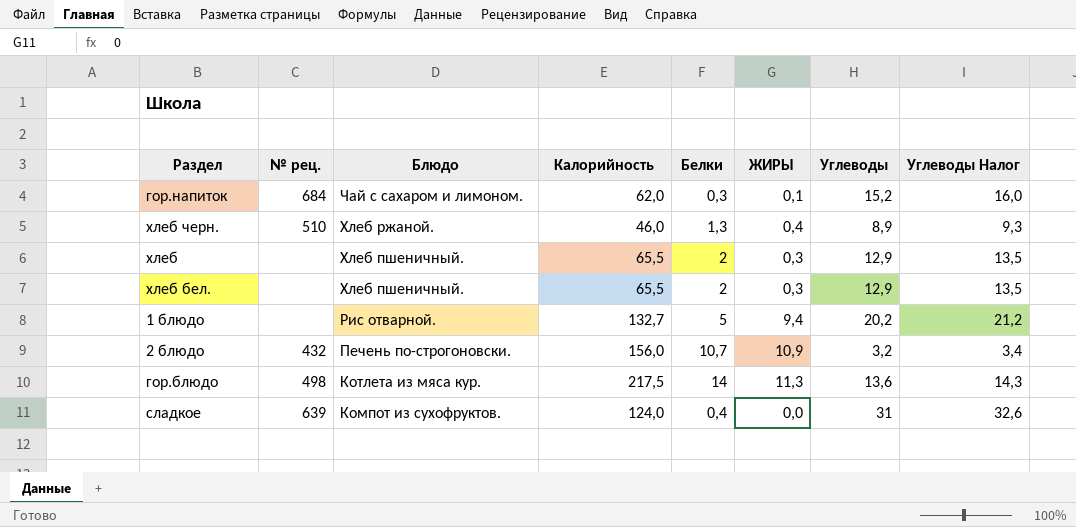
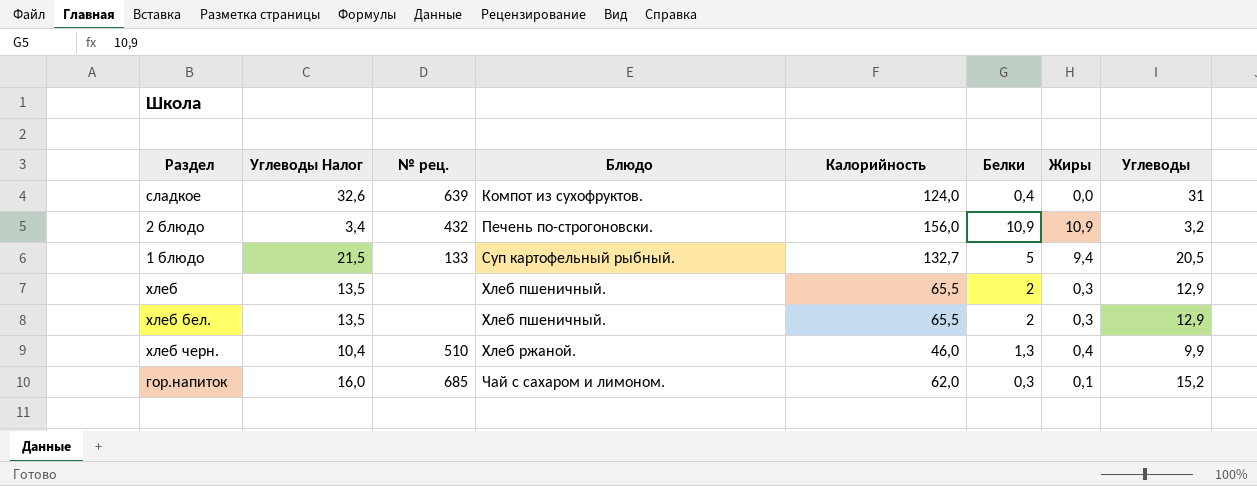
row order: Блюдо descending -> Блюдо ascending
column Углеводы Налог | position: 8 -> 2
column name: ЖИРЫ -> Жиры
row гор.блюдо: 498 | Котлета из мяса кур. | 217,5 | 14 | 11,3 | 13,6 | 14,3 -> none
2 блюдо | Белки: 10,7 -> 10,9
1 блюдо | Углеводы Налог: 21,2 -> 21,5
1 блюдо | № рец.: none -> 133
1 блюдо | Блюдо: Рис отварной. -> Суп картофельный рыбный.
1 блюдо | Углеводы: 20,2 -> 20,5
хлеб черн. | Углеводы Налог: 9,3 -> 10,4
хлеб черн. | Углеводы: 8,9 -> 9,9
гор.напиток | № рец.: 684 -> 685

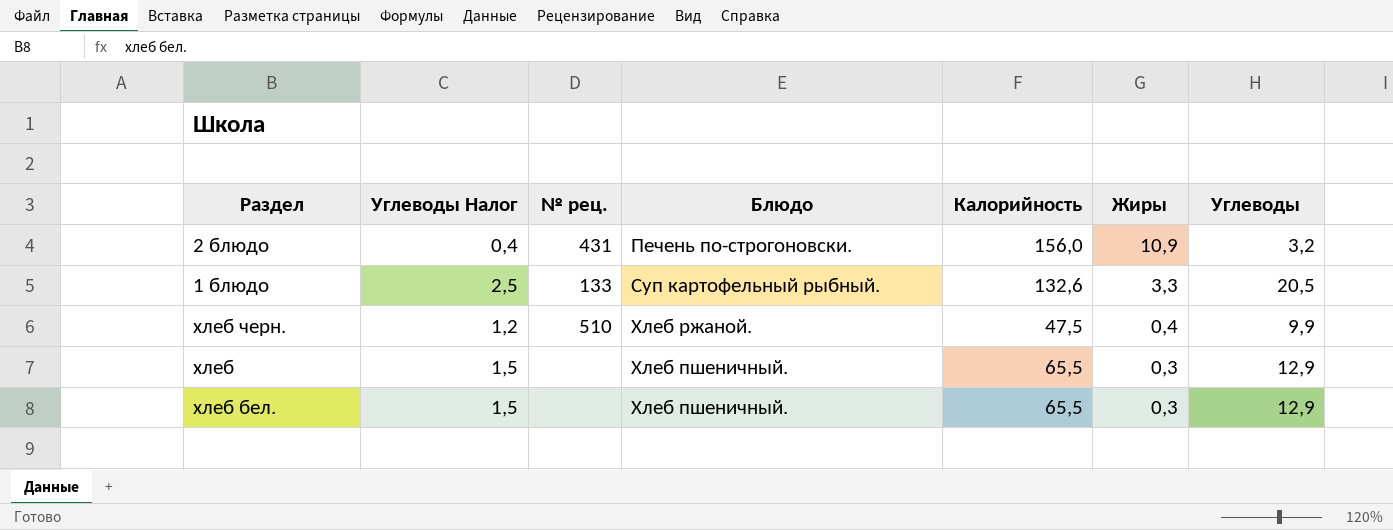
row order: Блюдо ascending -> Жиры descending
column Белки | position: 6 -> none
column Углеводы Налог | formula: [Углеводы] * 1,05 -> [Углеводы] * 0,12
row сладкое: 32,6 | 639 | Компот из сухофруктов. | 124,0 | 0,4 | 0,0 | 31 -> none
row гор.напиток: 16,0 | 685 | Чай с сахаром и лимоном. | 62,0 | 0,3 | 0,1 | 15,2 -> none
2 блюдо | № рец.: 432 -> 431
1 блюдо | Калорийность: 132,7 -> 132,6
1 блюдо | Жиры: 9,4 -> 3,3
хлеб черн. | Калорийность: 46,0 -> 47,5

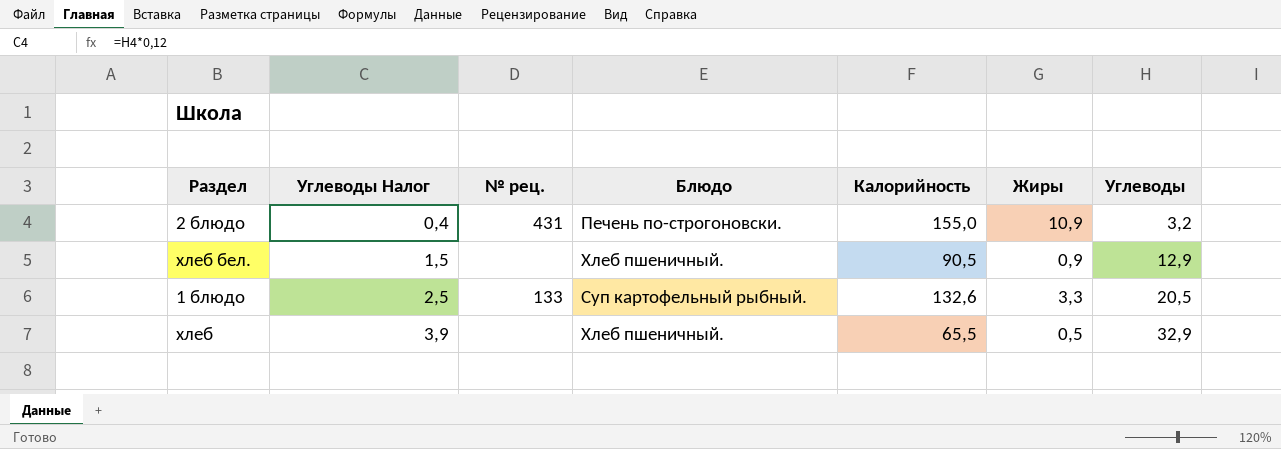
row order: Жиры descending -> Углеводы Налог ascending
row хлеб черн.: 1,2 | 510 | Хлеб ржаной. | 47,5 | 0,4 | 9,9 -> none
2 блюдо | Калорийность: 156,0 -> 155,0
хлеб бел. | Калорийность: 65,5 -> 90,5
хлеб бел. | Жиры: 0,3 -> 0,9
хлеб | Углеводы Налог: 1,5 -> 3,9
хлеб | Жиры: 0,3 -> 0,5
хлеб | Углеводы: 12,9 -> 32,9

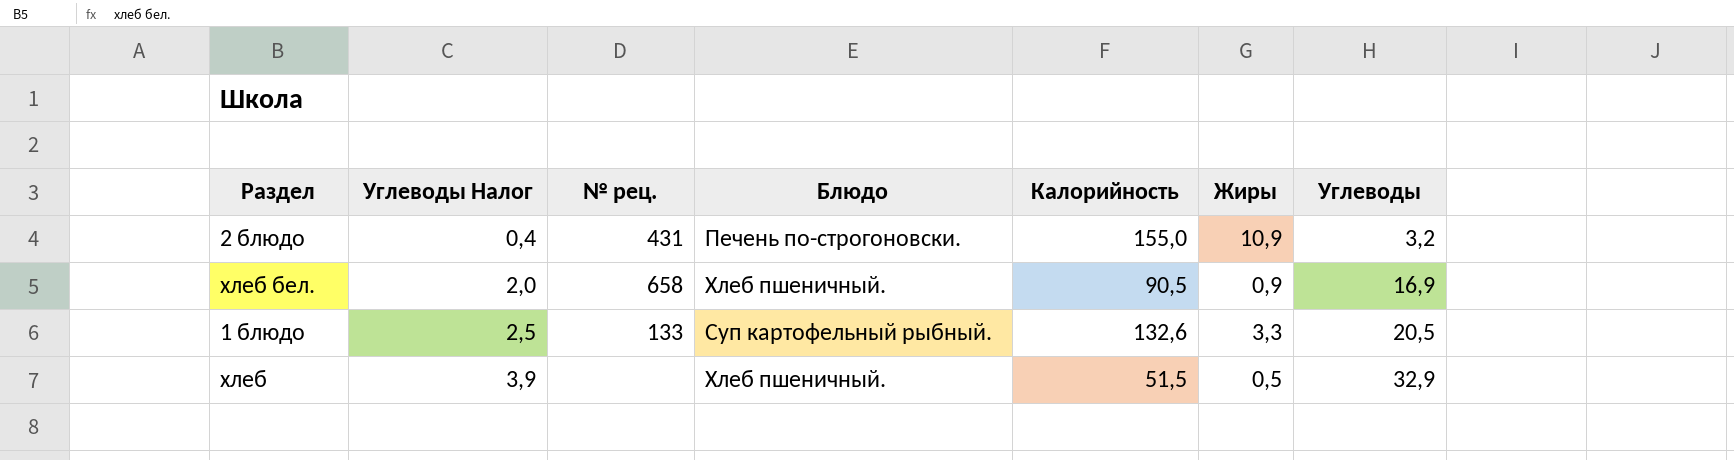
хлеб бел. | Углеводы Налог: 1,5 -> 2,0
хлеб бел. | № рец.: none -> 658
хлеб бел. | Углеводы: 12,9 -> 16,9
хлеб | Калорийность: 65,5 -> 51,5

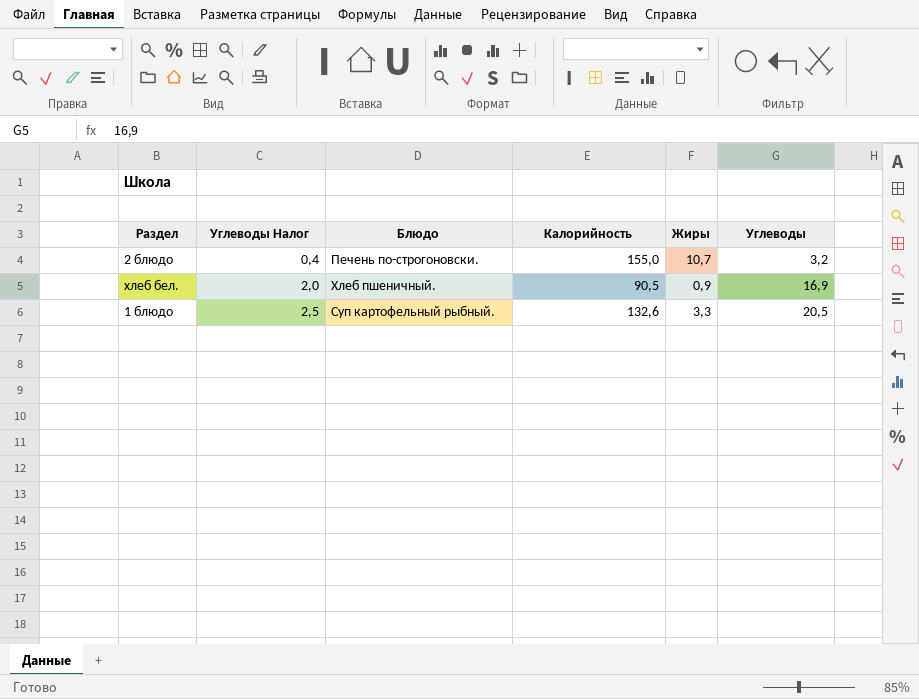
column № рец. | position: 3 -> none
row хлеб: 3,9 | none | Хлеб пшеничный. | 51,5 | 0,5 | 32,9 -> none
2 блюдо | Жиры: 10,9 -> 10,7

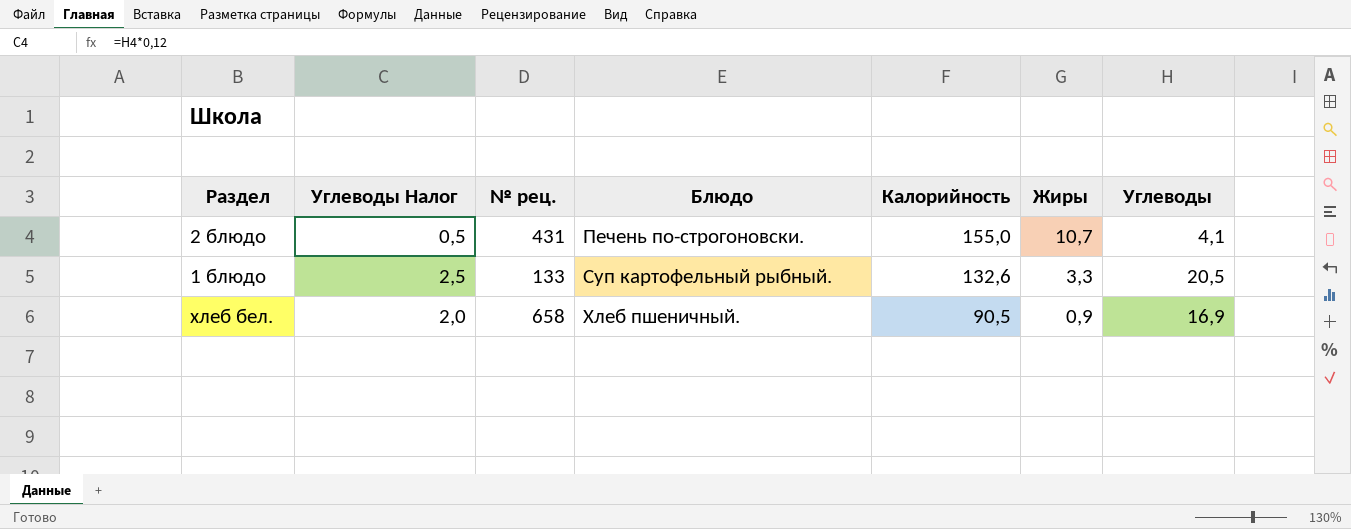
row order: Углеводы Налог ascending -> Блюдо ascending
column № рец. | position: none -> 3
2 блюдо | Углеводы Налог: 0,4 -> 0,5
2 блюдо | Углеводы: 3,2 -> 4,1

